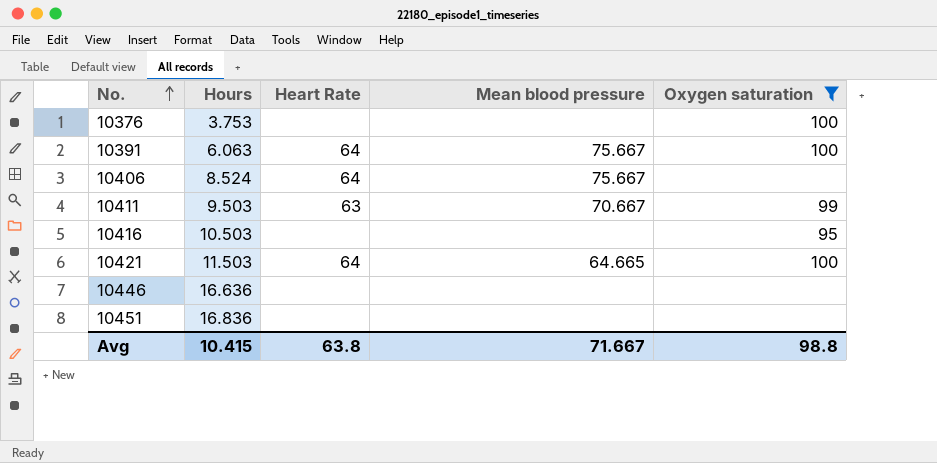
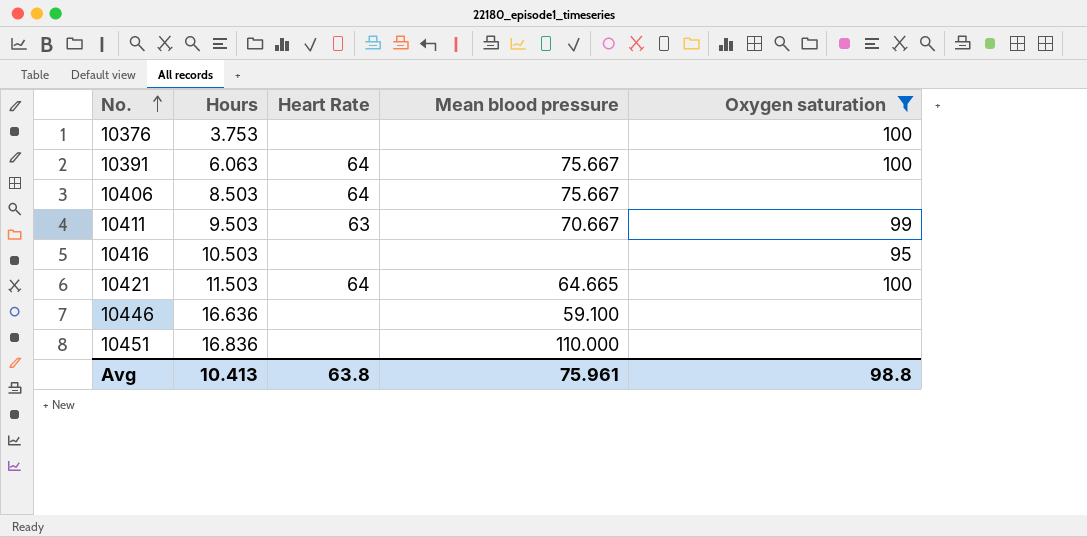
10406 | Hours: 8.524 -> 8.503
10446 | Mean blood pressure: none -> 59.100
10451 | Mean blood pressure: none -> 110.000
Avg | Hours: 10.415 -> 10.413
Avg | Mean blood pressure: 71.667 -> 75.961

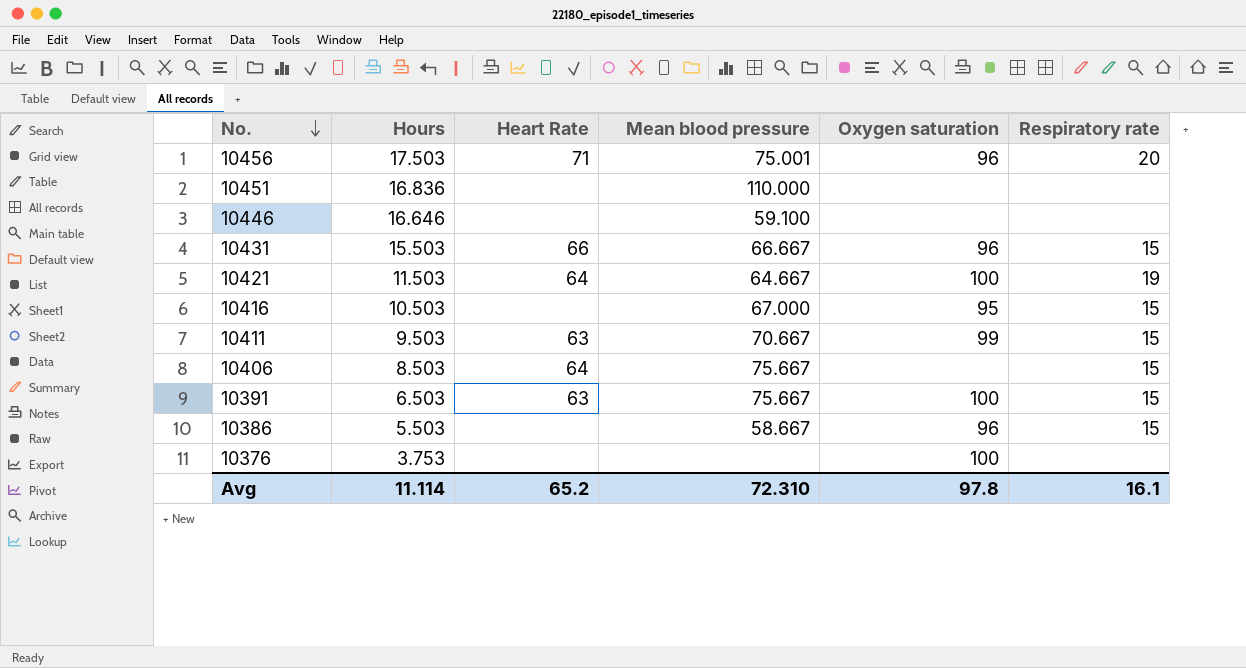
filter: Oxygen saturation != 96 -> none
row order: No. ascending -> No. descending
column Respiratory rate | position: none -> 6
10446 | Hours: 16.636 -> 16.646
10421 | Mean blood pressure: 64.665 -> 64.667
10416 | Mean blood pressure: none -> 67.000
10391 | Hours: 6.063 -> 6.503
10391 | Heart Rate: 64 -> 63
Avg | Hours: 10.413 -> 11.114
Avg | Heart Rate: 63.8 -> 65.2
Avg | Mean blood pressure: 75.961 -> 72.310
Avg | Oxygen saturation: 98.8 -> 97.8

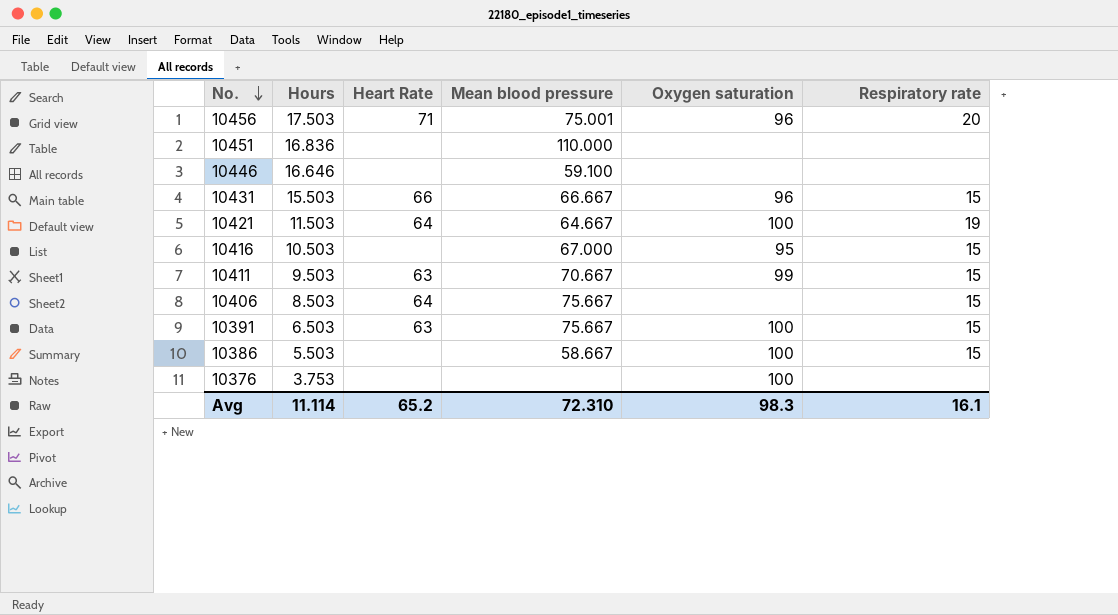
10386 | Oxygen saturation: 96 -> 100
Avg | Oxygen saturation: 97.8 -> 98.3

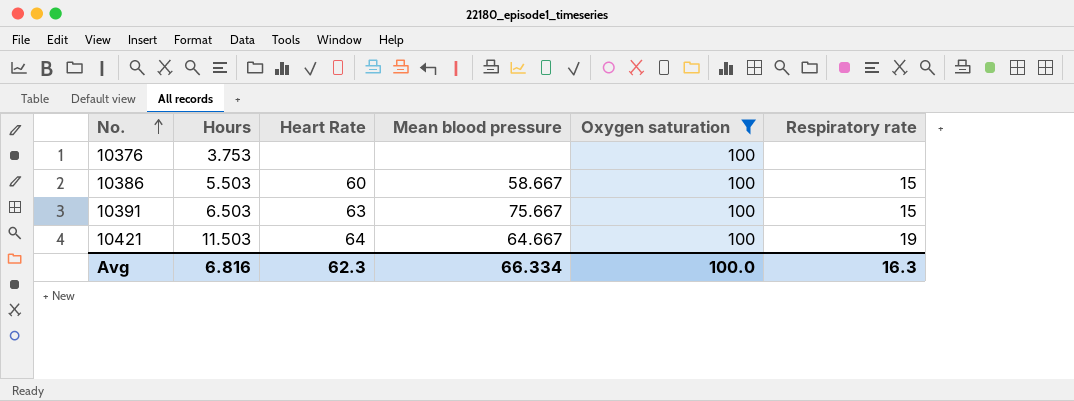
filter: none -> Oxygen saturation = 100
row order: No. descending -> No. ascending
10386 | Heart Rate: none -> 60
Avg | Hours: 11.114 -> 6.816
Avg | Heart Rate: 65.2 -> 62.3
Avg | Mean blood pressure: 72.310 -> 66.334
Avg | Oxygen saturation: 98.3 -> 100.0
Avg | Respiratory rate: 16.1 -> 16.3

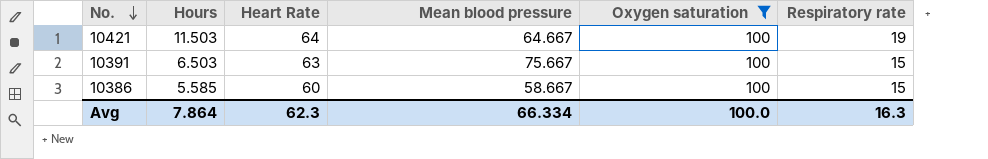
row order: No. ascending -> No. descending
row 10376: 3.753 | none | none | 100 | none -> none
10386 | Hours: 5.503 -> 5.585
Avg | Hours: 6.816 -> 7.864

